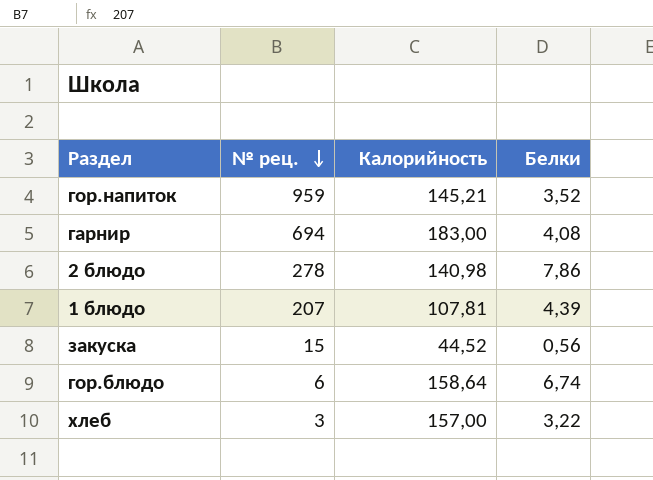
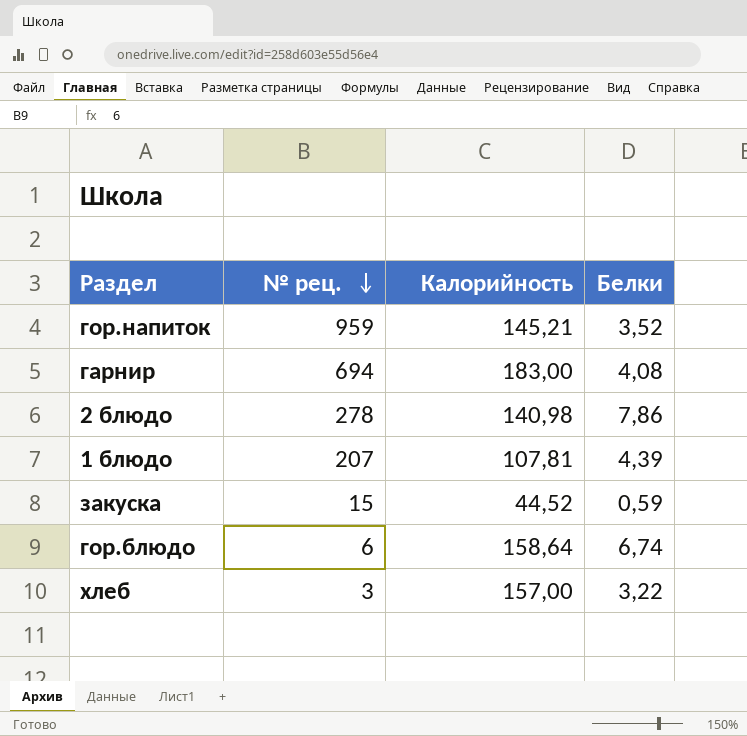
закуска | Белки: 0,56 -> 0,59

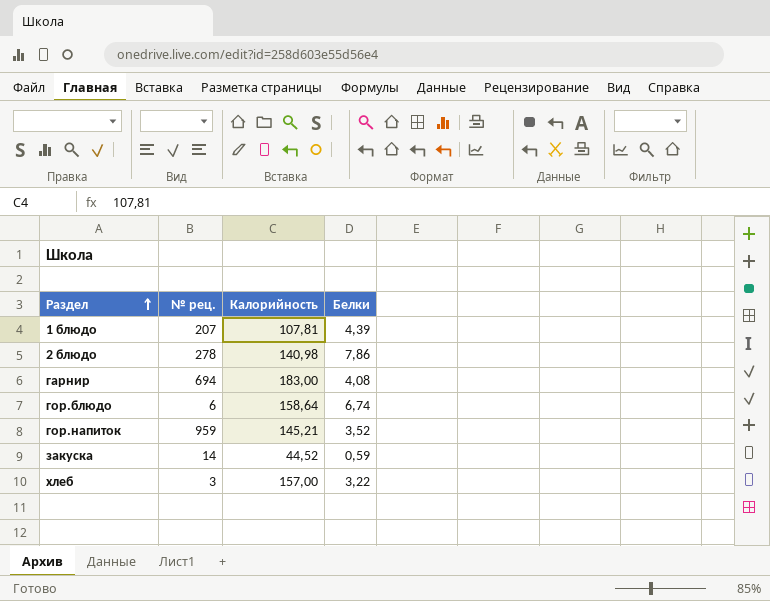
row order: № рец. descending -> Раздел ascending
закуска | № рец.: 15 -> 14

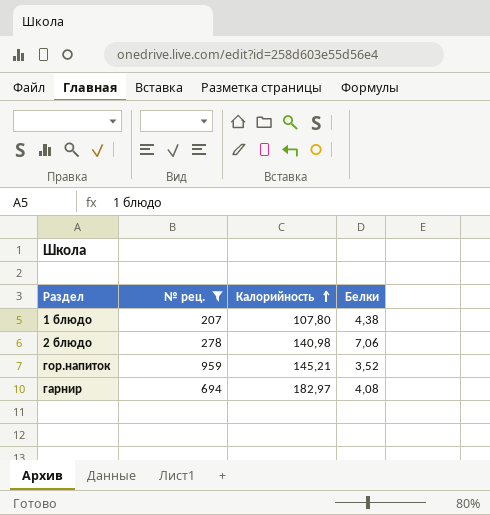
filter: none -> № рец. >= 207
row order: Раздел ascending -> Калорийность ascending
1 блюдо | Калорийность: 107,81 -> 107,80
1 блюдо | Белки: 4,39 -> 4,38
2 блюдо | Белки: 7,86 -> 7,06
гарнир | Калорийность: 183,00 -> 182,97

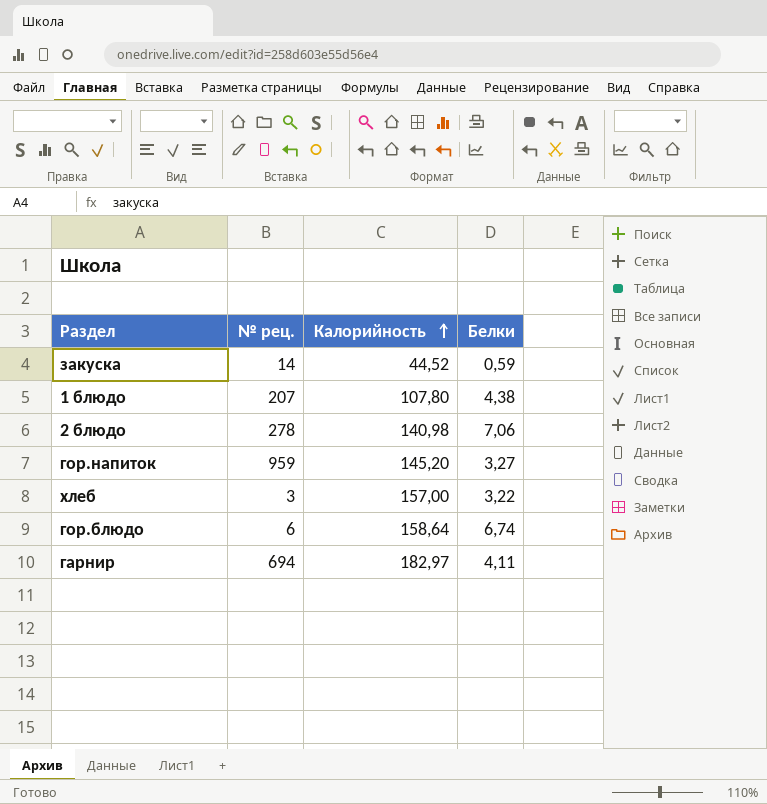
filter: № рец. >= 207 -> none
гор.напиток | Калорийность: 145,21 -> 145,20
гор.напиток | Белки: 3,52 -> 3,27
гарнир | Белки: 4,08 -> 4,11

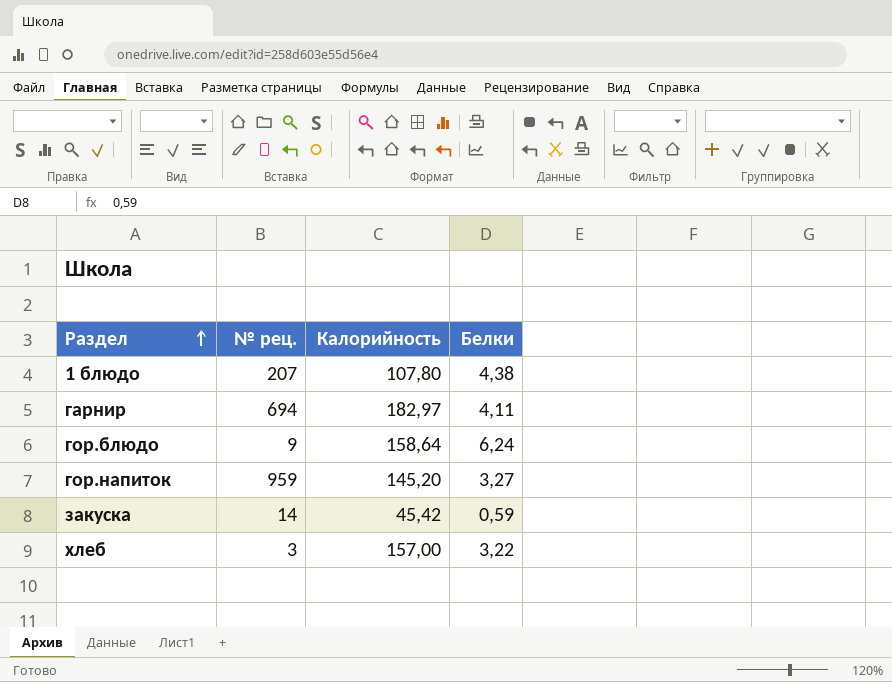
row order: Калорийность ascending -> Раздел ascending
row 2 блюдо: 278 | 140,98 | 7,06 -> none
гор.блюдо | № рец.: 6 -> 9
гор.блюдо | Белки: 6,74 -> 6,24
закуска | Калорийность: 44,52 -> 45,42

